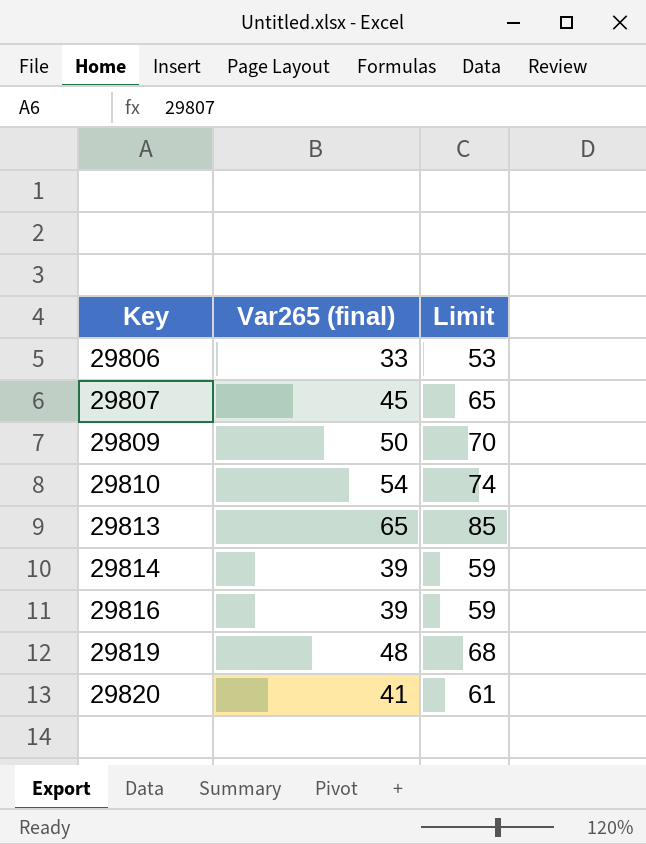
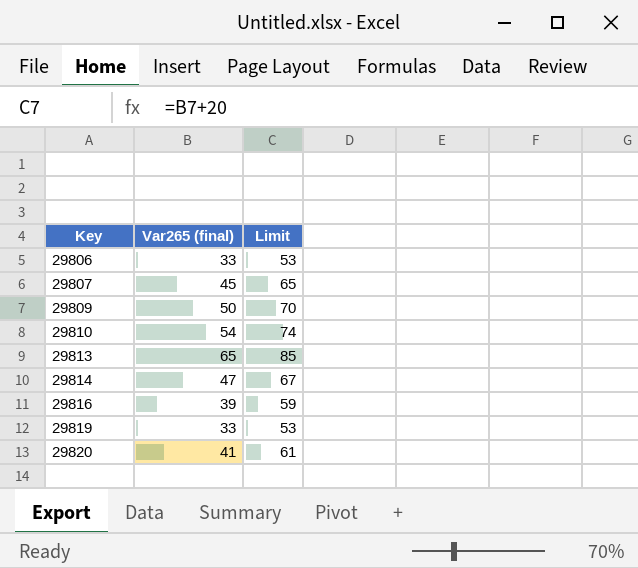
29814 | Var265 (final): 39 -> 47
29814 | Limit: 59 -> 67
29819 | Var265 (final): 48 -> 33
29819 | Limit: 68 -> 53

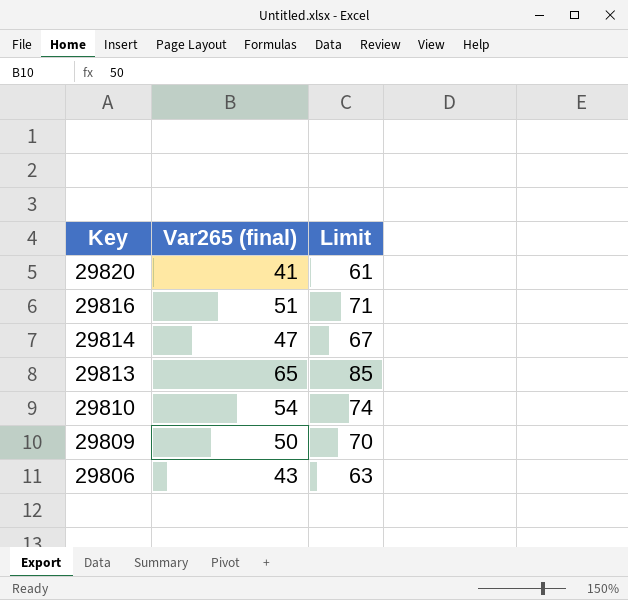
row order: Key ascending -> Key descending
row 29807: 45 | 65 -> none
row 29819: 33 | 53 -> none
29816 | Var265 (final): 39 -> 51
29816 | Limit: 59 -> 71
29806 | Var265 (final): 33 -> 43
29806 | Limit: 53 -> 63

